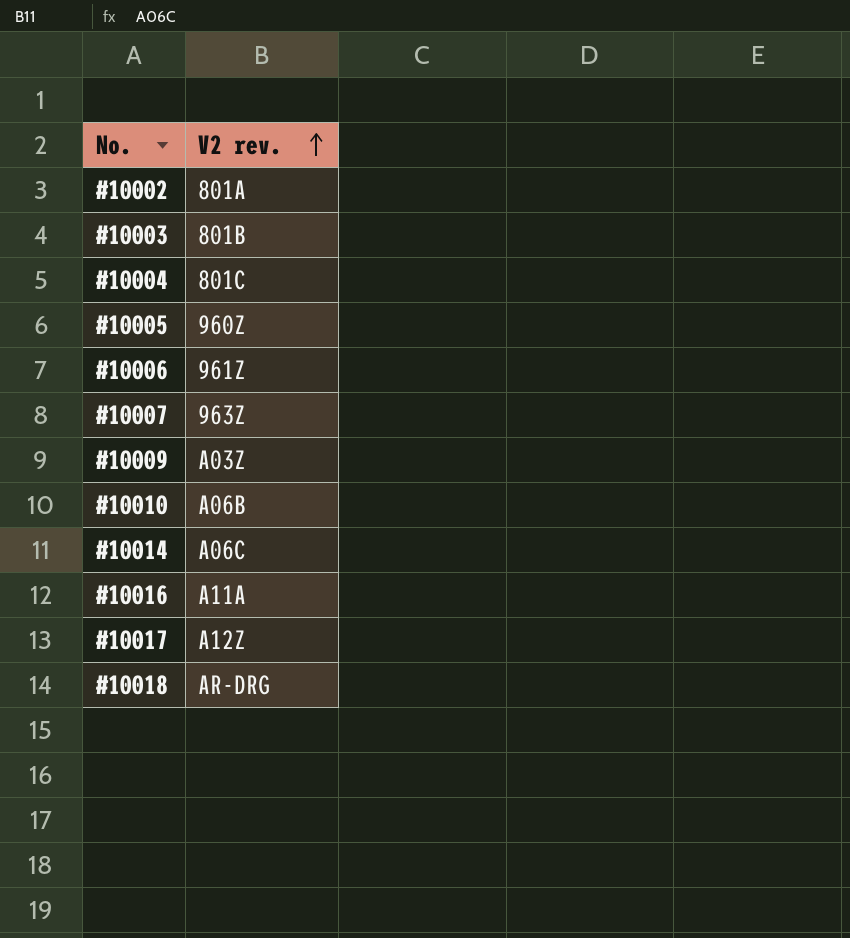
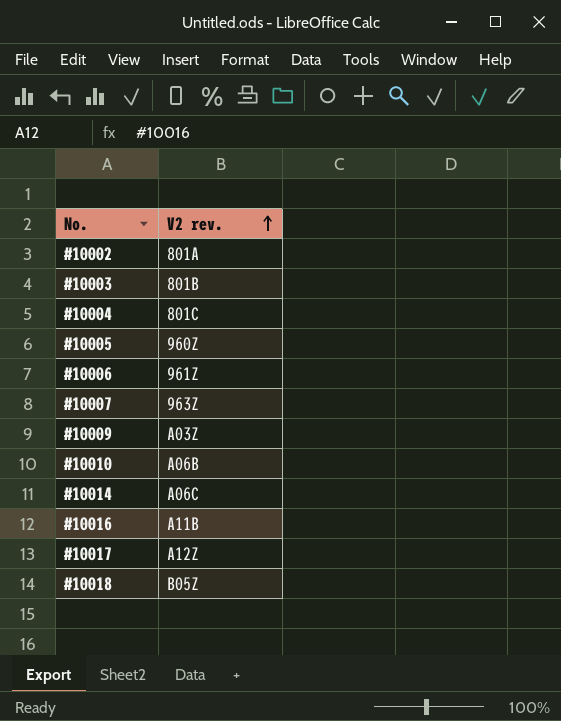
#10016 | V2 rev.: A11A -> A11B
#10018 | V2 rev.: AR-DRG -> B05Z

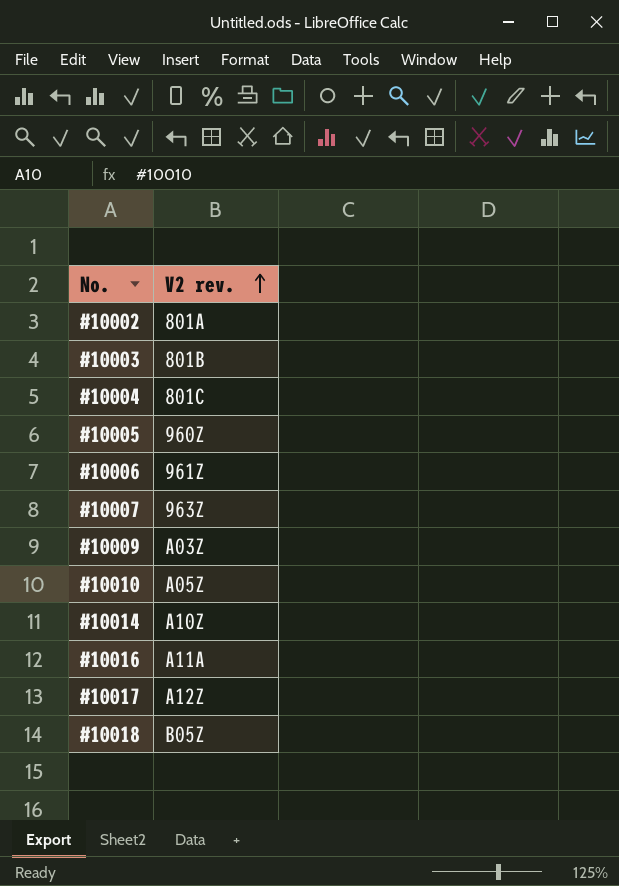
#10010 | V2 rev.: A06B -> A05Z
#10014 | V2 rev.: A06C -> A10Z
#10016 | V2 rev.: A11B -> A11A

